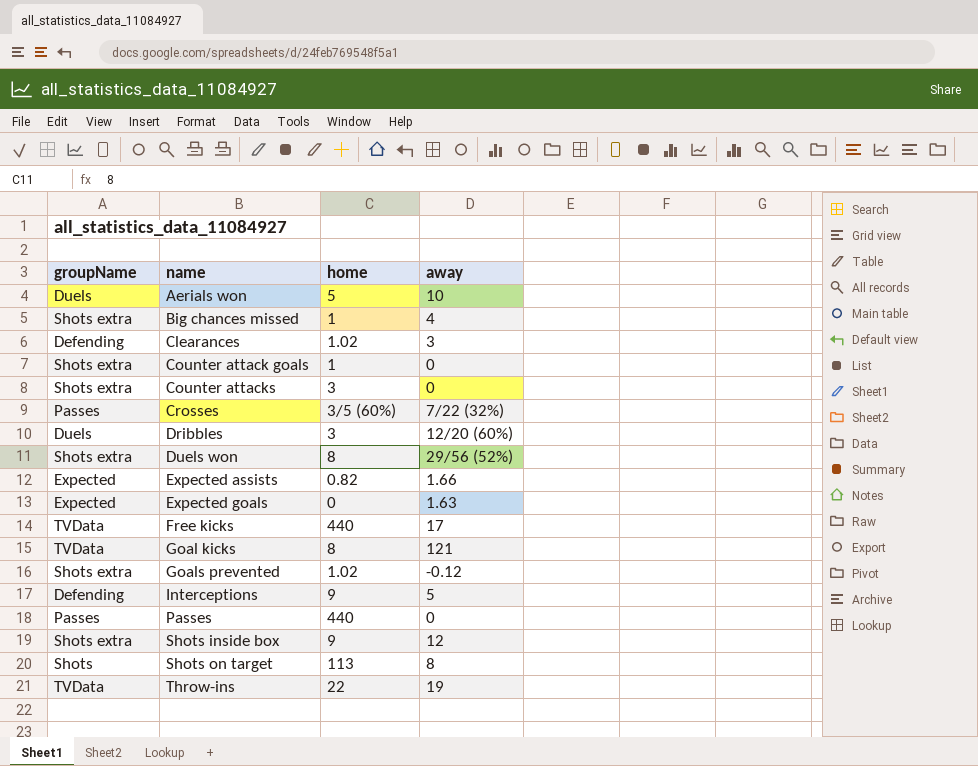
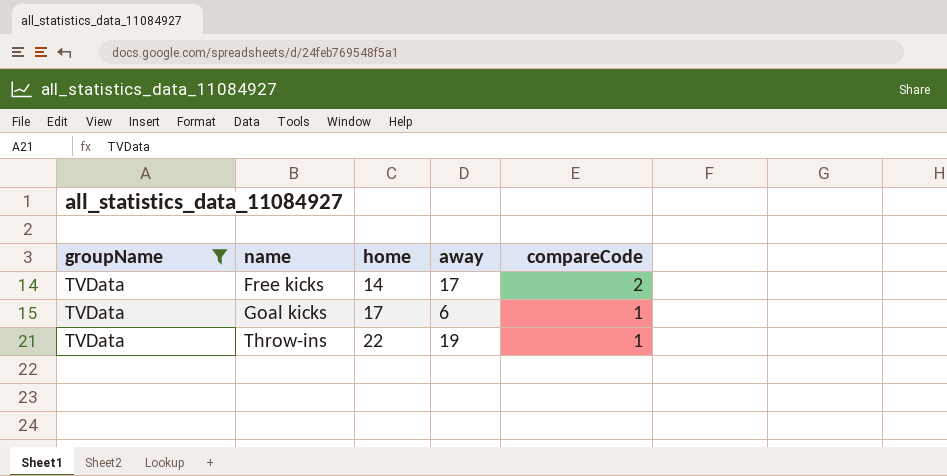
filter: none -> groupName = TVData
column compareCode | position: none -> 5
Free kicks | home: 440 -> 14
Goal kicks | home: 8 -> 17
Goal kicks | away: 121 -> 6

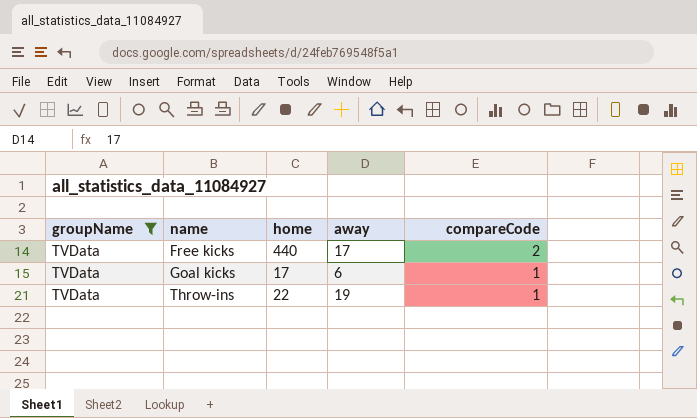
Free kicks | home: 14 -> 440

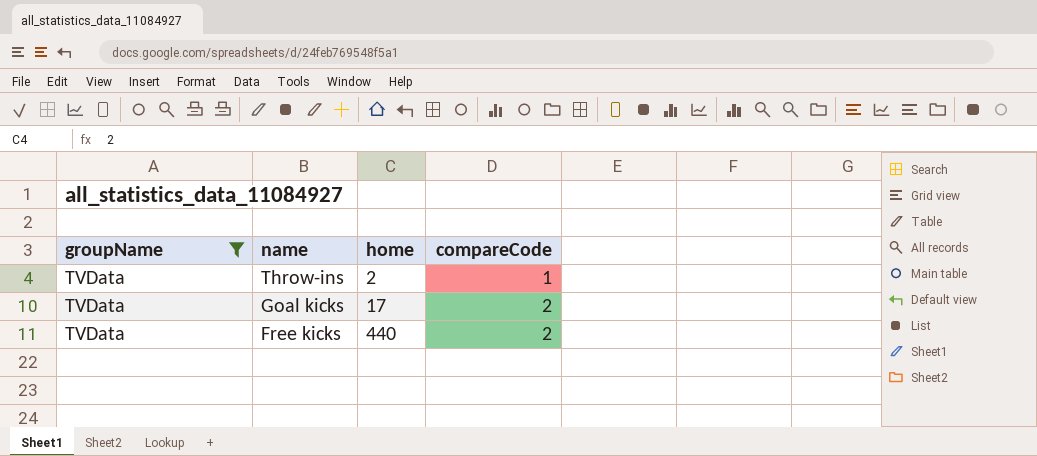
row order: name ascending -> name descending
column away | position: 4 -> none
Throw-ins | home: 22 -> 2
Goal kicks | compareCode: 1 -> 2

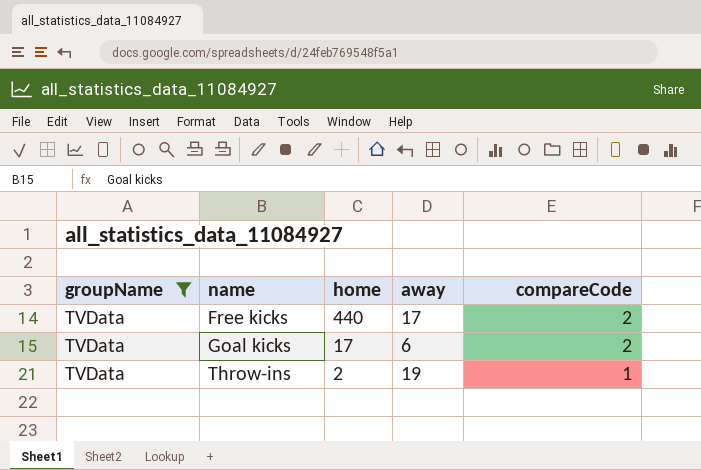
row order: name descending -> name ascending
column away | position: none -> 4

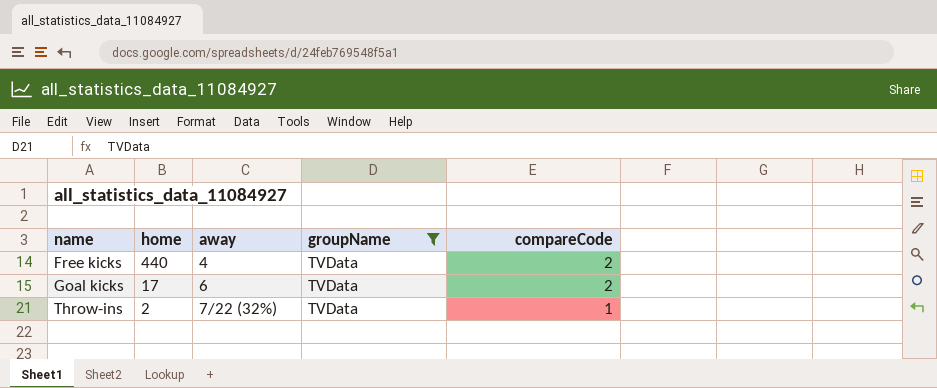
column groupName | position: 1 -> 4
Free kicks | away: 17 -> 4
Throw-ins | away: 19 -> 7/22 (32%)

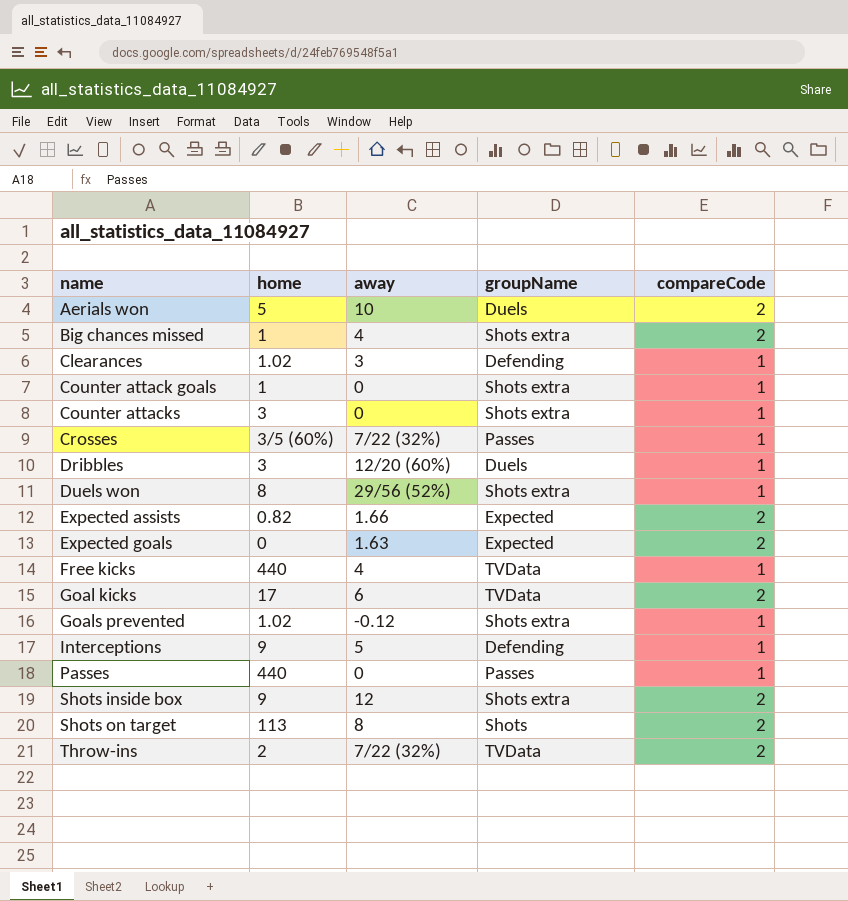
filter: groupName = TVData -> none
Free kicks | compareCode: 2 -> 1
Throw-ins | compareCode: 1 -> 2

